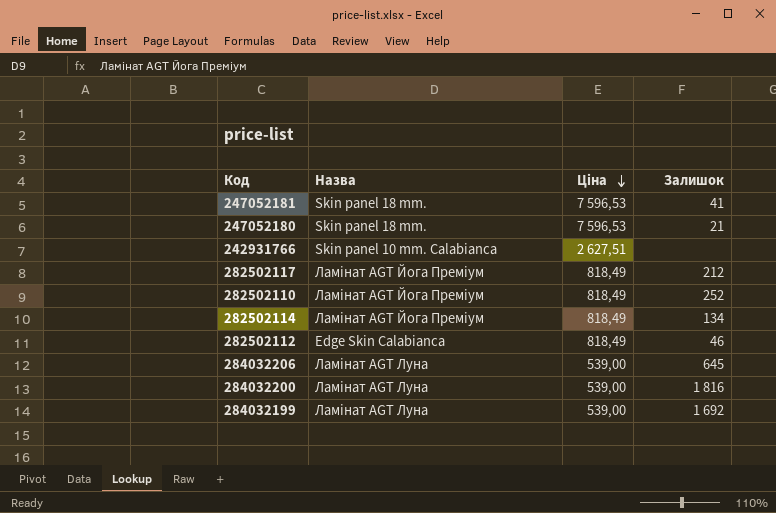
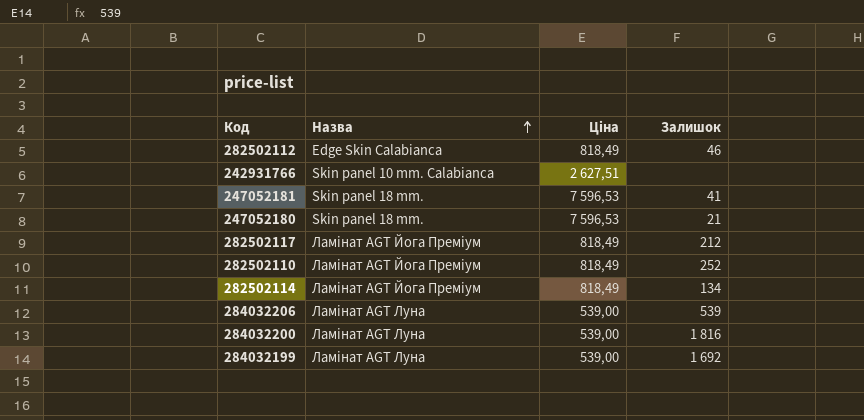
row order: Ціна descending -> Назва ascending
284032206 | Залишок: 645 -> 539

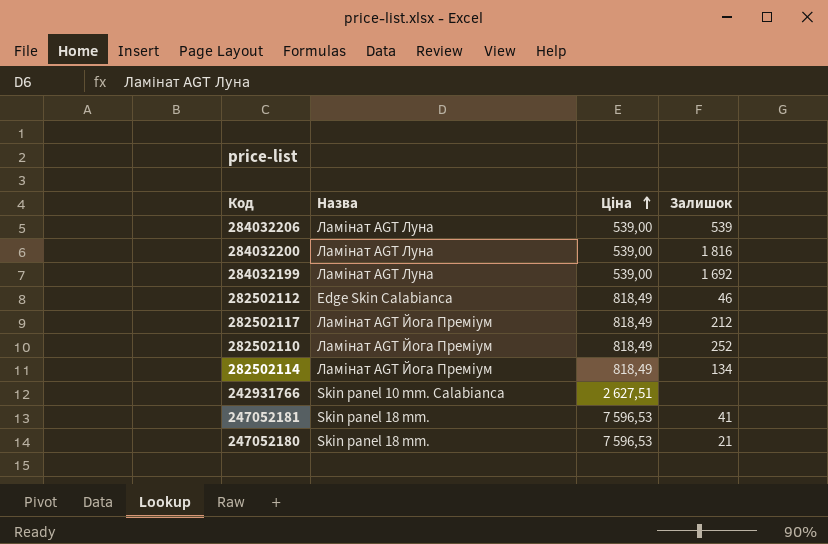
row order: Назва ascending -> Ціна ascending

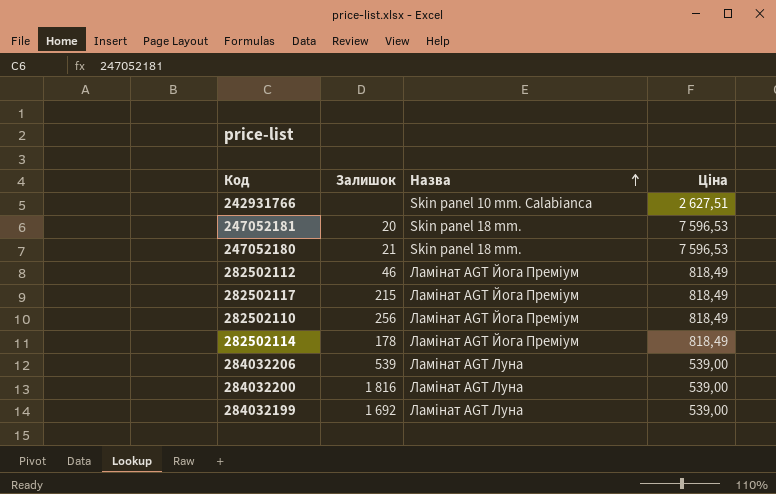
row order: Ціна ascending -> Назва ascending
column Залишок | position: 4 -> 2
247052181 | Залишок: 41 -> 20
282502112 | Назва: Edge Skin Calabianca -> Ламінат AGT Йога Преміум
282502117 | Залишок: 212 -> 215
282502110 | Залишок: 252 -> 256
282502114 | Залишок: 134 -> 178

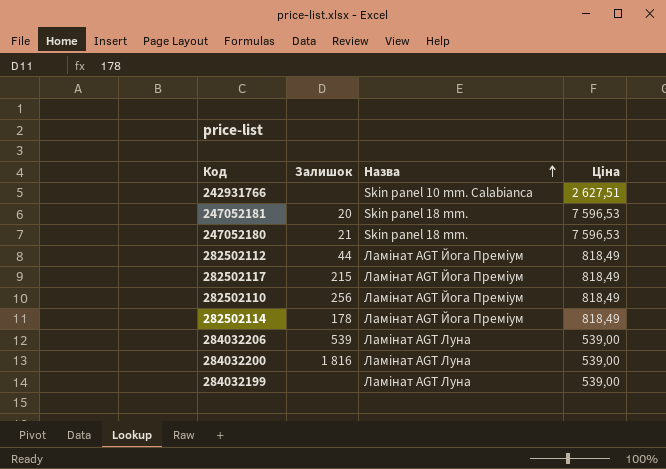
282502112 | Залишок: 46 -> 44
284032199 | Залишок: 1 692 -> none

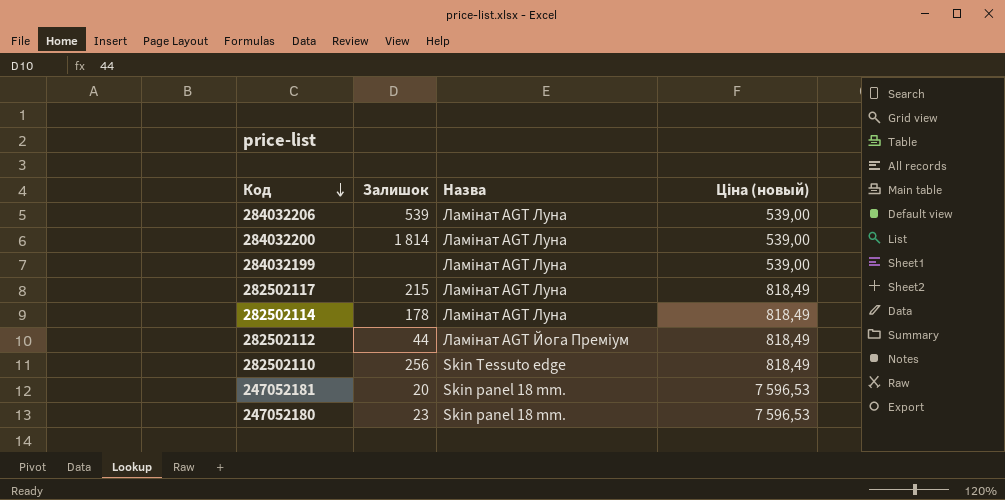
row order: Назва ascending -> Код descending
column name: Ціна -> Ціна (новый)
row 242931766: none | Skin panel 10 mm. Calabianca | 2 627,51 -> none
284032200 | Залишок: 1 816 -> 1 814
282502117 | Назва: Ламінат AGT Йога Преміум -> Ламінат AGT Луна
282502114 | Назва: Ламінат AGT Йога Преміум -> Ламінат AGT Луна
282502110 | Назва: Ламінат AGT Йога Преміум -> Skin Tessuto edge
247052180 | Залишок: 21 -> 23

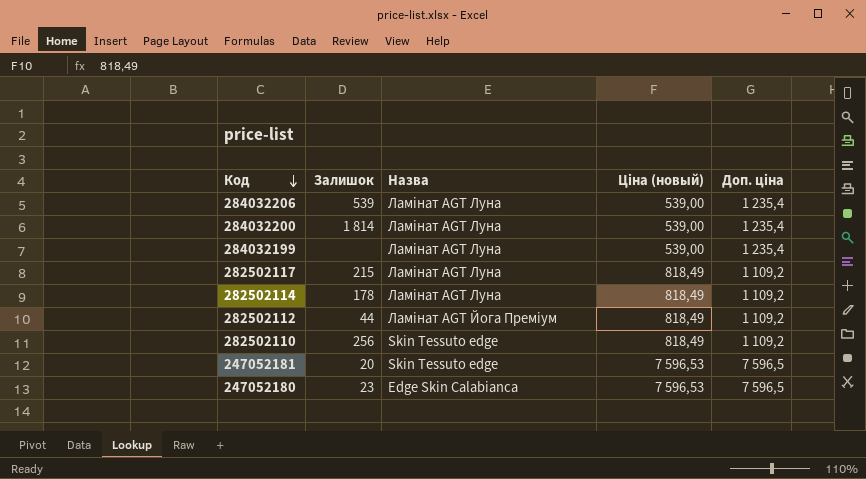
column Доп. ціна | position: none -> 5
247052181 | Назва: Skin panel 18 mm. -> Skin Tessuto edge
247052180 | Назва: Skin panel 18 mm. -> Edge Skin Calabianca

